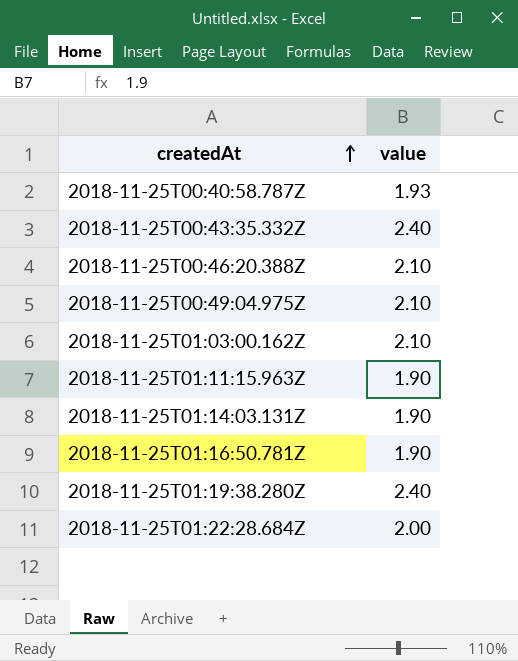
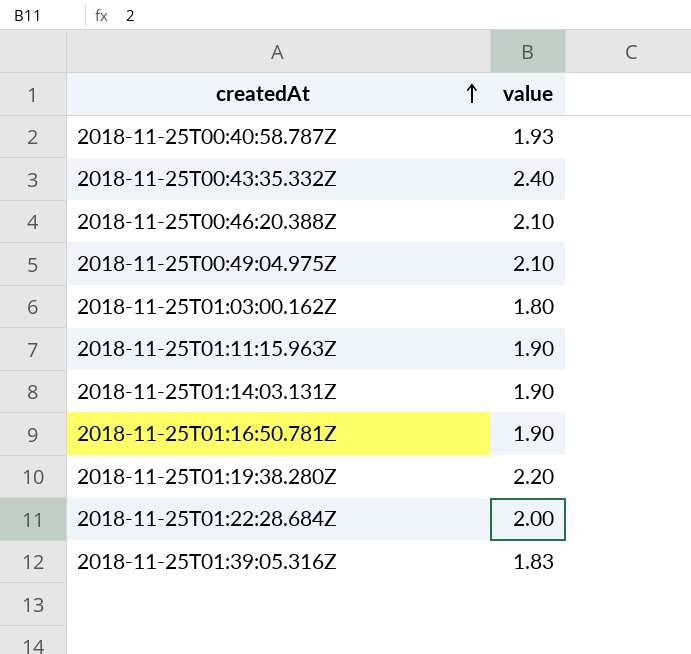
2018-11-25T01:03:00.162Z | value: 2.10 -> 1.80
2018-11-25T01:19:38.280Z | value: 2.40 -> 2.20
row 2018-11-25T01:39:05.316Z: none -> 1.83

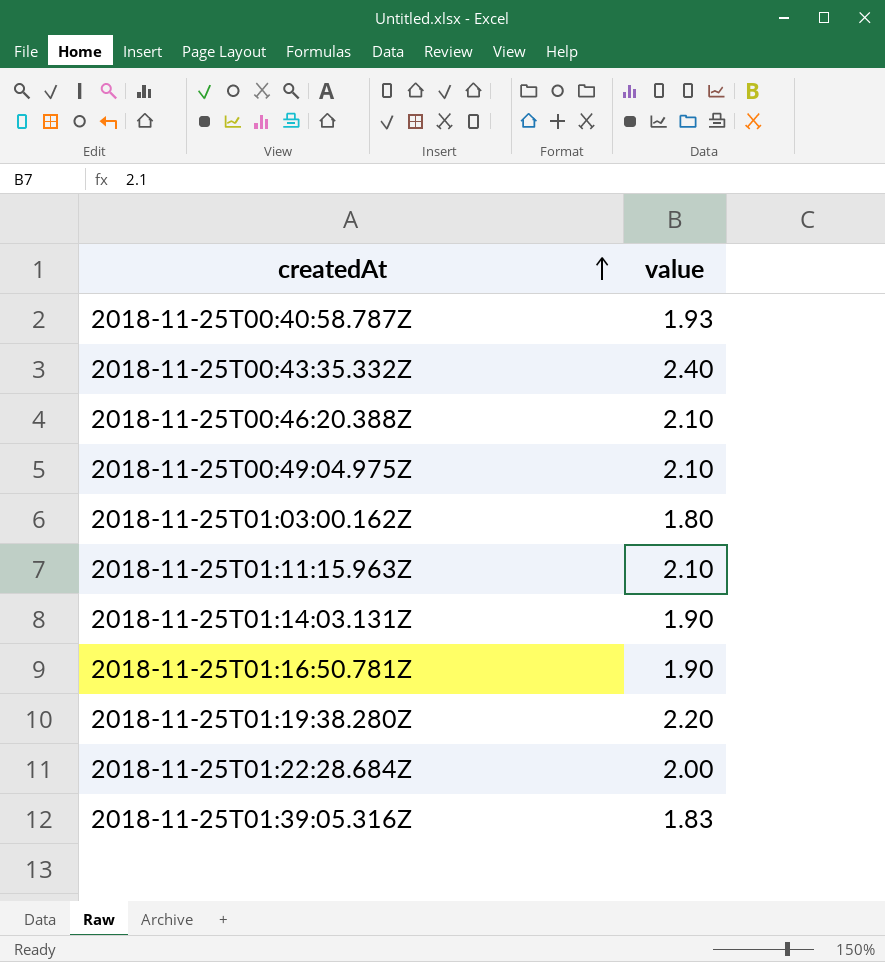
2018-11-25T01:11:15.963Z | value: 1.90 -> 2.10

